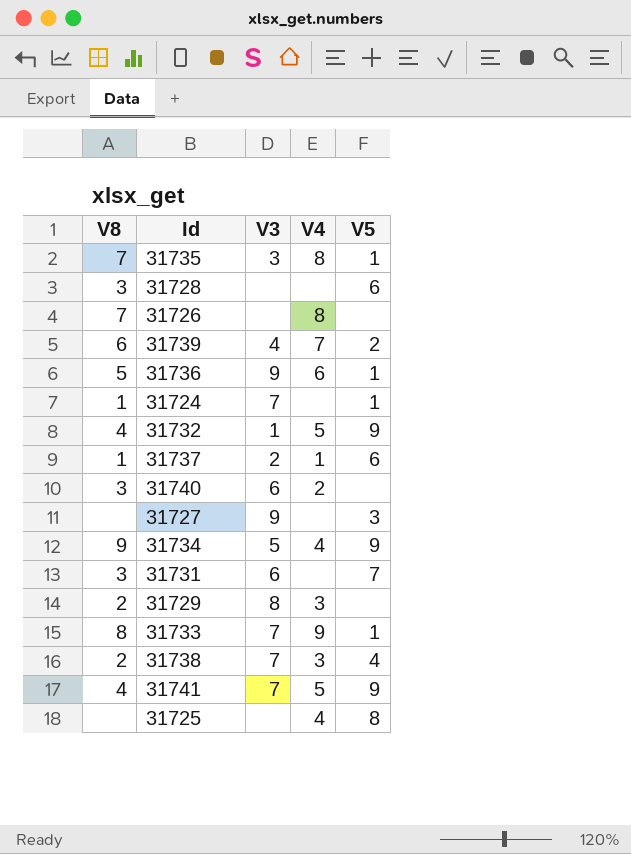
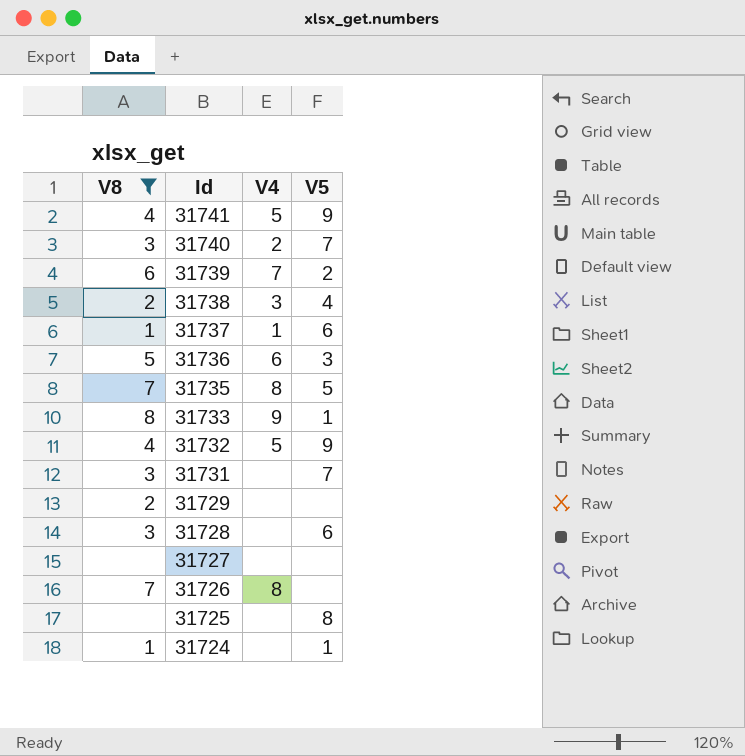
filter: none -> V8 != 9
row order: none -> Id descending
column V3 | position: 3 -> none
31740 | V5: none -> 7
31736 | V5: 1 -> 3
31735 | V5: 1 -> 5
31729 | V4: 3 -> none
31727 | V5: 3 -> none
31725 | V4: 4 -> none

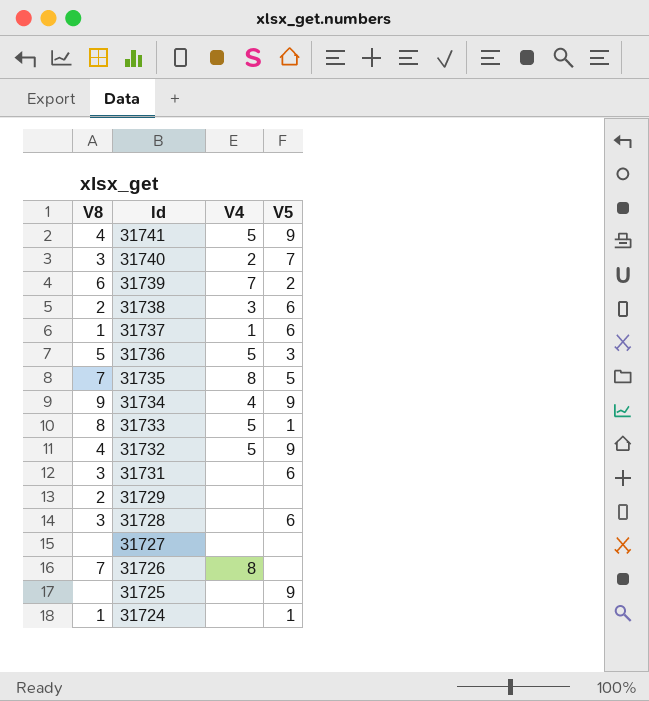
filter: V8 != 9 -> none
31738 | V5: 4 -> 6
31736 | V4: 6 -> 5
31733 | V4: 9 -> 5
31731 | V5: 7 -> 6
31725 | V5: 8 -> 9

